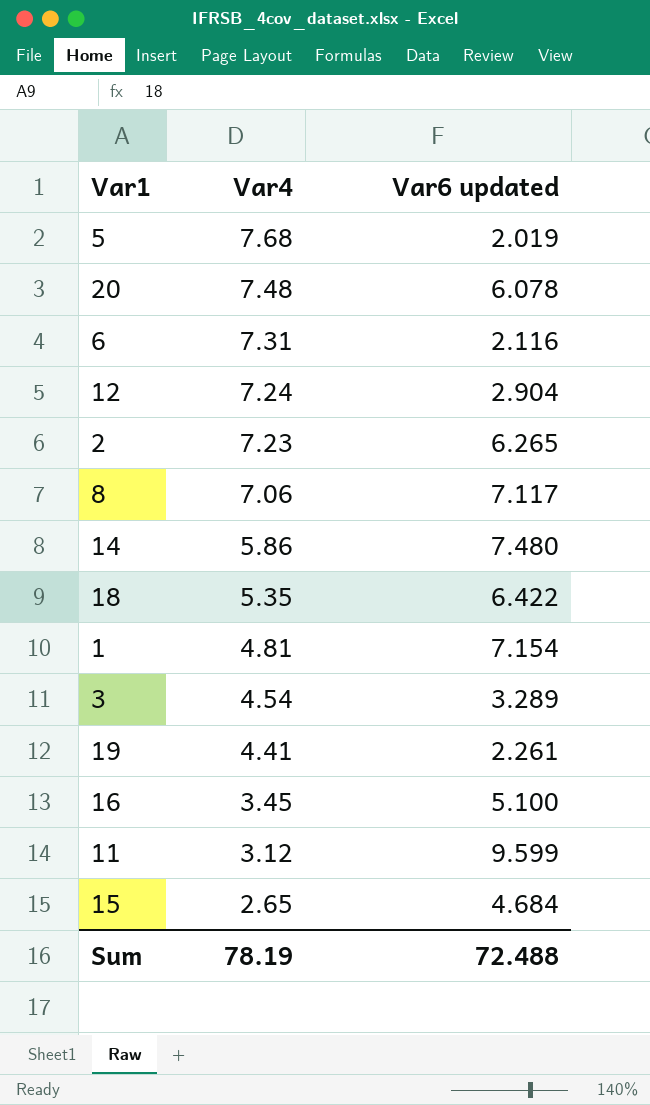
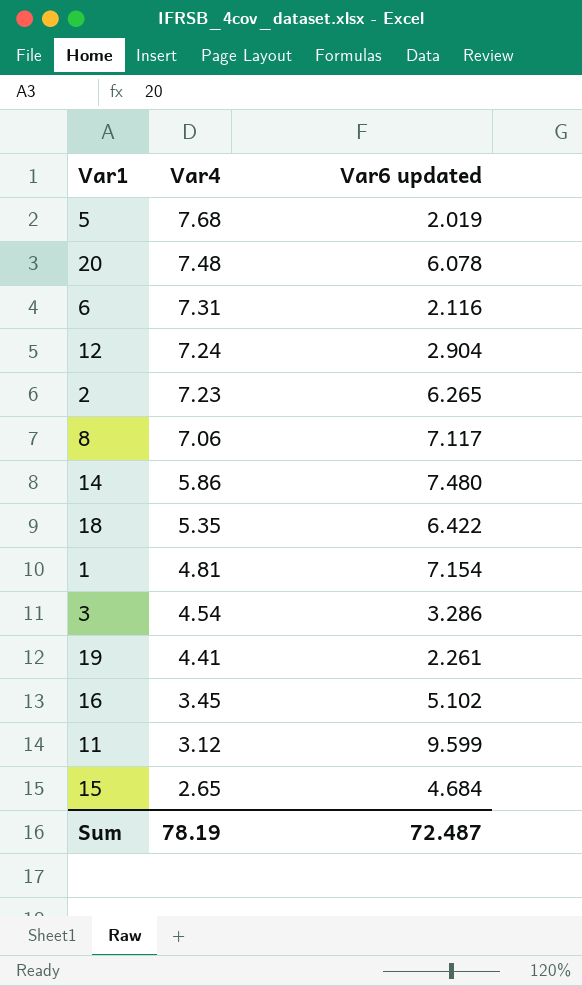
3 | Var6 updated: 3.289 -> 3.286
16 | Var6 updated: 5.100 -> 5.102
Sum | Var6 updated: 72.488 -> 72.487

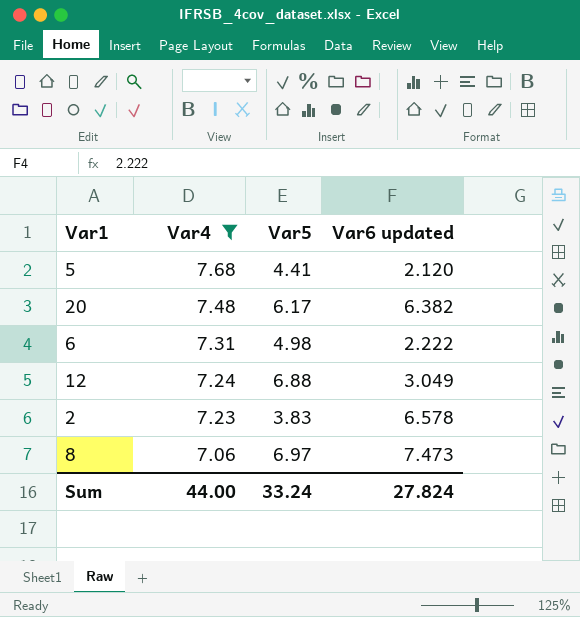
filter: none -> Var4 >= 7.06
column Var5 | position: none -> 3
5 | Var6 updated: 2.019 -> 2.120
20 | Var6 updated: 6.078 -> 6.382
6 | Var6 updated: 2.116 -> 2.222
12 | Var6 updated: 2.904 -> 3.049
2 | Var6 updated: 6.265 -> 6.578
8 | Var6 updated: 7.117 -> 7.473
Sum | Var4: 78.19 -> 44.00
Sum | Var6 updated: 72.487 -> 27.824

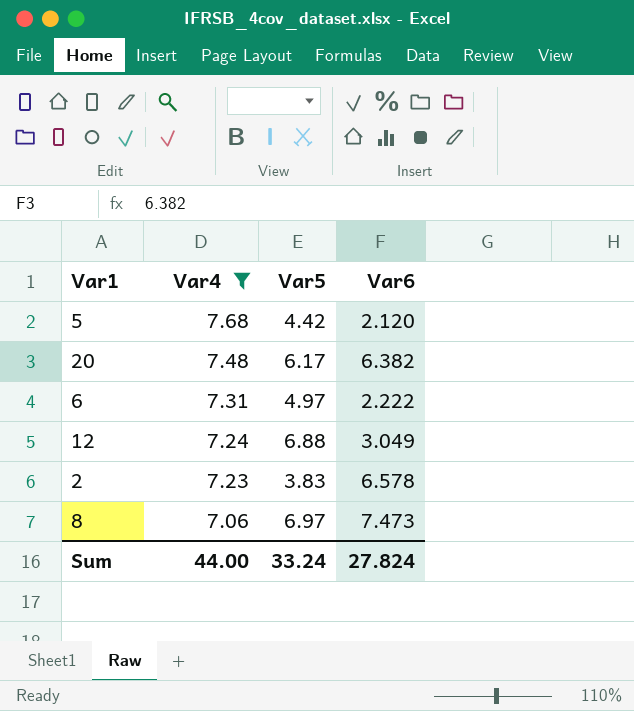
column name: Var6 updated -> Var6
5 | Var5: 4.41 -> 4.42
6 | Var5: 4.98 -> 4.97

